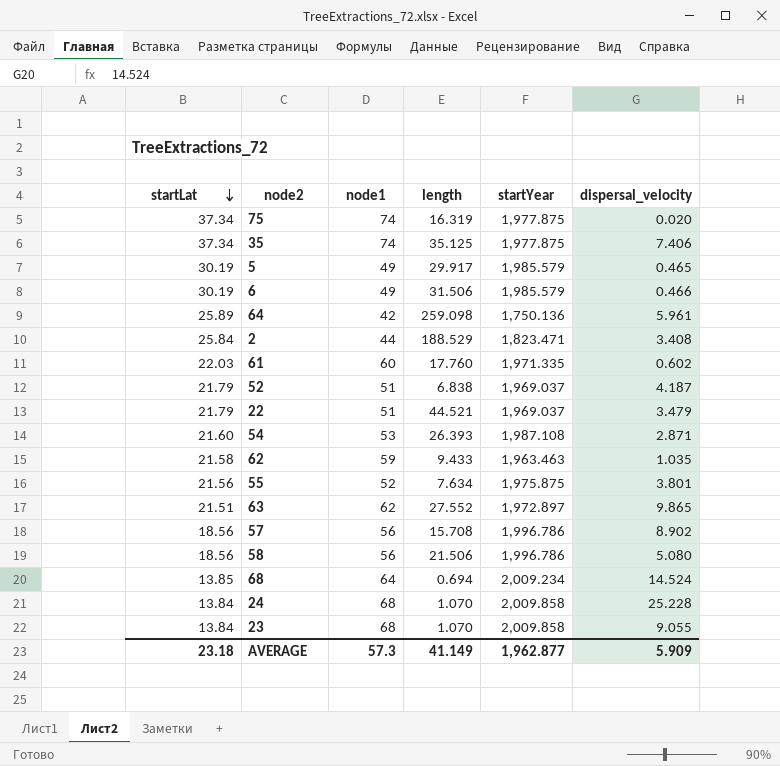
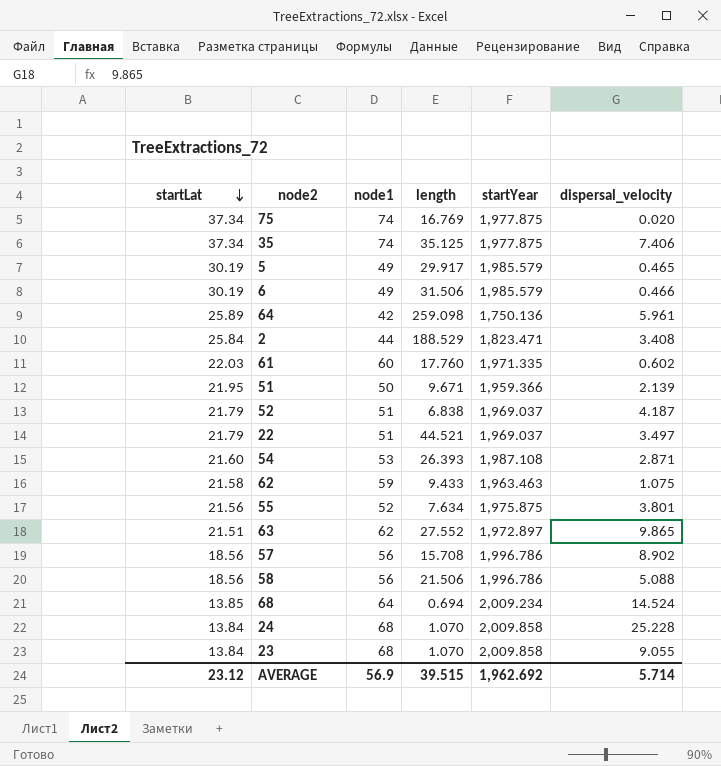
75 | length: 16.319 -> 16.769
row 51: none -> 21.95 | 50 | 9.671 | 1,959.366 | 2.139
22 | dispersal_velocity: 3.479 -> 3.497
62 | dispersal_velocity: 1.035 -> 1.075
58 | dispersal_velocity: 5.080 -> 5.088
AVERAGE | startLat: 23.18 -> 23.12
AVERAGE | node1: 57.3 -> 56.9
AVERAGE | length: 41.149 -> 39.515
AVERAGE | startYear: 1,962.877 -> 1,962.692
AVERAGE | dispersal_velocity: 5.909 -> 5.714

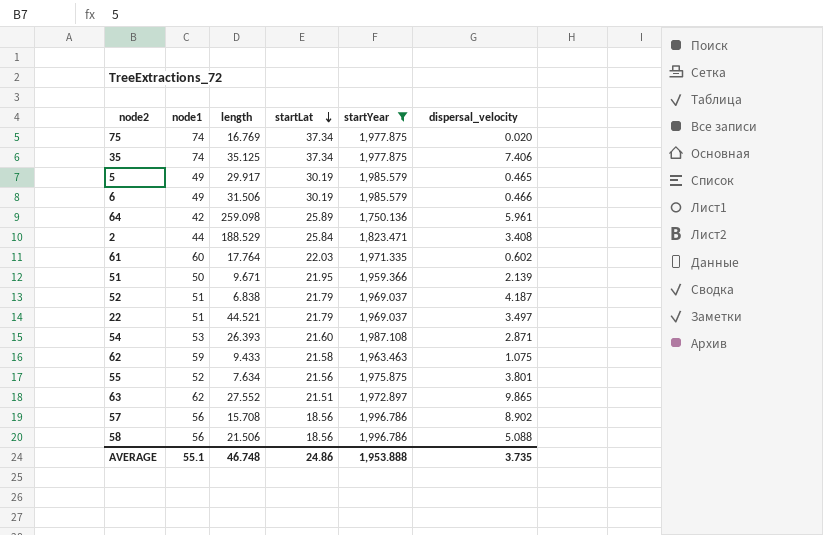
filter: none -> startYear <= 1,996.786
column startLat | position: 1 -> 4
61 | length: 17.760 -> 17.764
AVERAGE | node1: 56.9 -> 55.1
AVERAGE | length: 39.515 -> 46.748
AVERAGE | startLat: 23.12 -> 24.86
AVERAGE | startYear: 1,962.692 -> 1,953.888
AVERAGE | dispersal_velocity: 5.714 -> 3.735

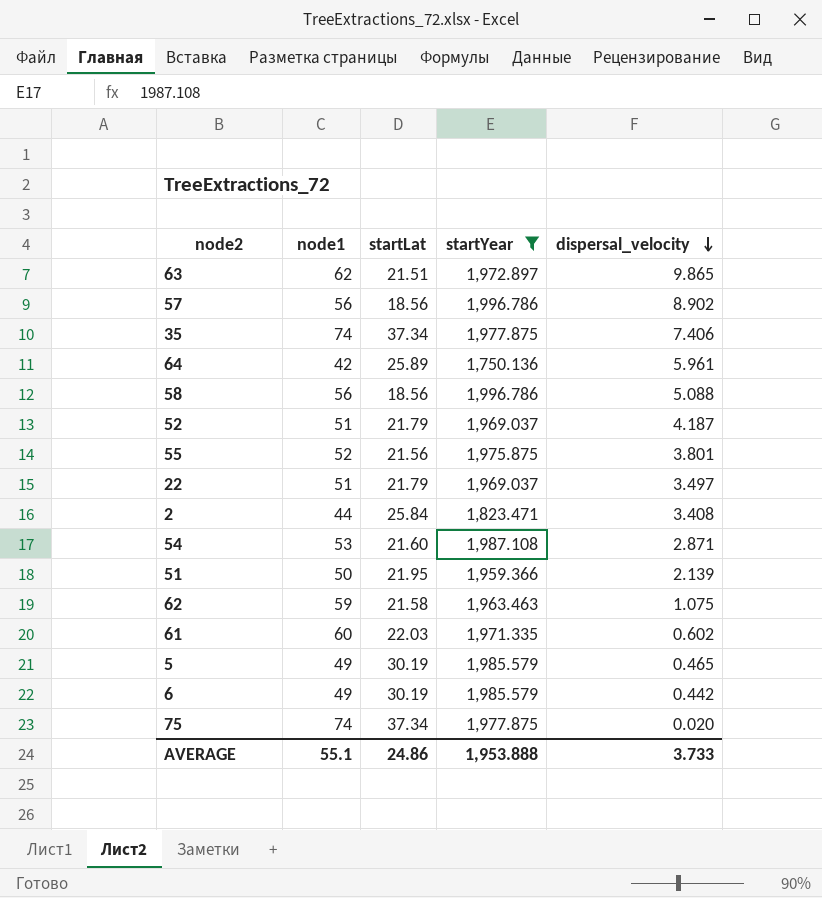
row order: startLat descending -> dispersal_velocity descending
column length | position: 3 -> none
6 | dispersal_velocity: 0.466 -> 0.442
AVERAGE | dispersal_velocity: 3.735 -> 3.733

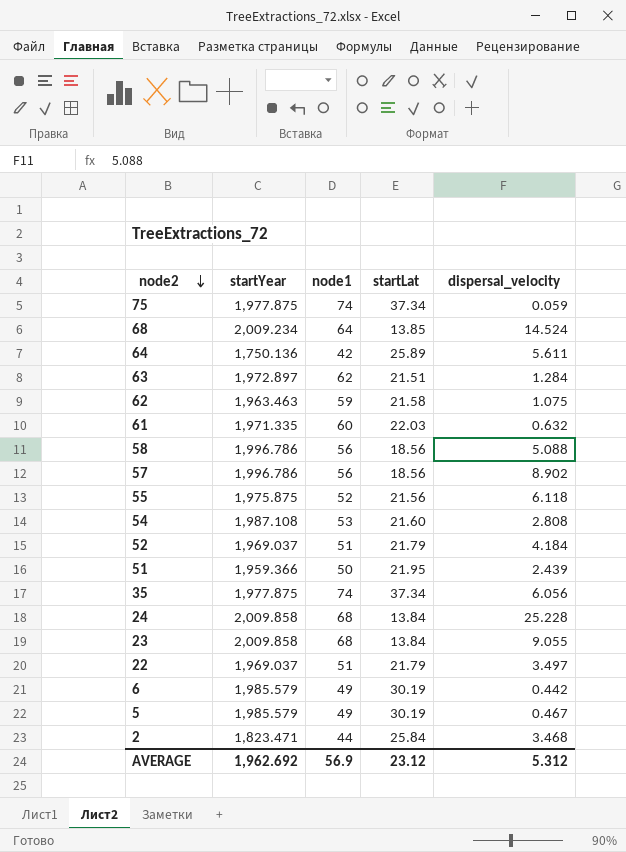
filter: startYear <= 1,996.786 -> none
row order: dispersal_velocity descending -> node2 descending
column startYear | position: 4 -> 2
75 | dispersal_velocity: 0.020 -> 0.059
64 | dispersal_velocity: 5.961 -> 5.611
63 | dispersal_velocity: 9.865 -> 1.284
61 | dispersal_velocity: 0.602 -> 0.632
55 | dispersal_velocity: 3.801 -> 6.118
54 | dispersal_velocity: 2.871 -> 2.808
52 | dispersal_velocity: 4.187 -> 4.184
51 | dispersal_velocity: 2.139 -> 2.439
35 | dispersal_velocity: 7.406 -> 6.056
5 | dispersal_velocity: 0.465 -> 0.467
2 | dispersal_velocity: 3.408 -> 3.468
AVERAGE | startYear: 1,953.888 -> 1,962.692
AVERAGE | node1: 55.1 -> 56.9
AVERAGE | startLat: 24.86 -> 23.12
AVERAGE | dispersal_velocity: 3.733 -> 5.312

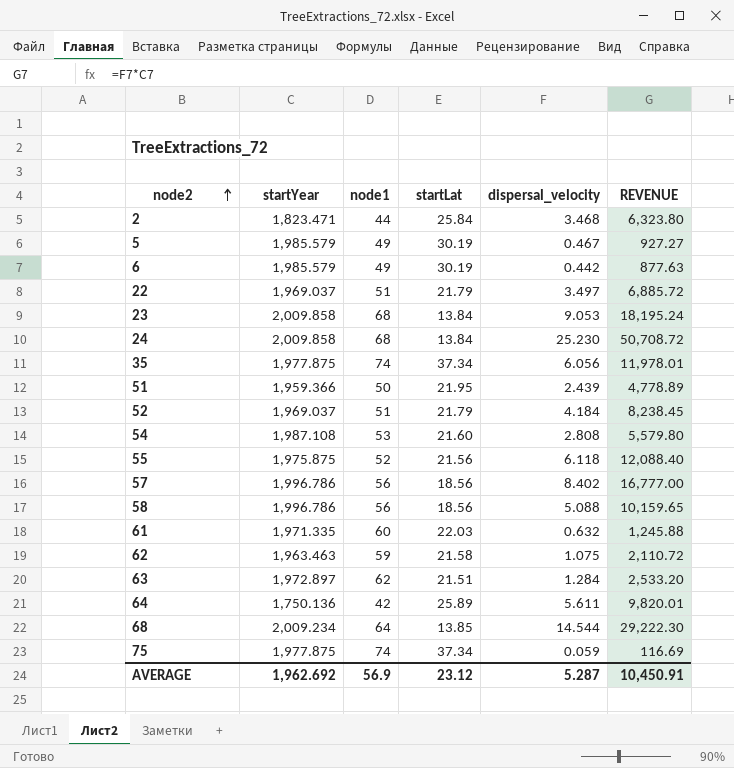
row order: node2 descending -> node2 ascending
column REVENUE | formula: none -> [startYear] * [dispersal_velocity]
23 | dispersal_velocity: 9.055 -> 9.053
24 | dispersal_velocity: 25.228 -> 25.230
57 | dispersal_velocity: 8.902 -> 8.402
68 | dispersal_velocity: 14.524 -> 14.544
AVERAGE | dispersal_velocity: 5.312 -> 5.287

